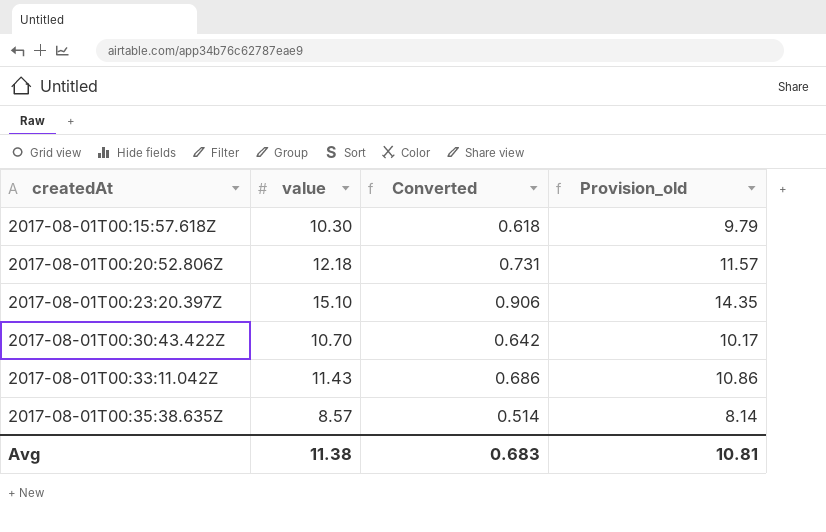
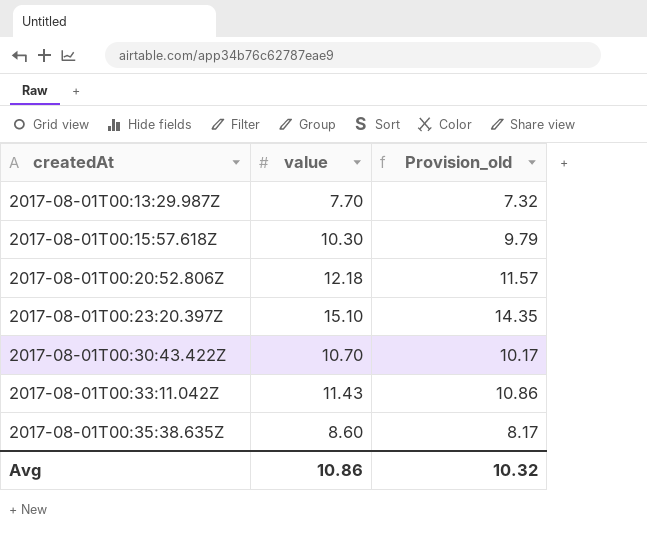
column Converted | formula: [value] * 0.06 -> none
row 2017-08-01T00:13:29.987Z: none -> 7.70 | 7.32
2017-08-01T00:35:38.635Z | value: 8.57 -> 8.60
2017-08-01T00:35:38.635Z | Provision_old: 8.14 -> 8.17
Avg | value: 11.38 -> 10.86
Avg | Provision_old: 10.81 -> 10.32

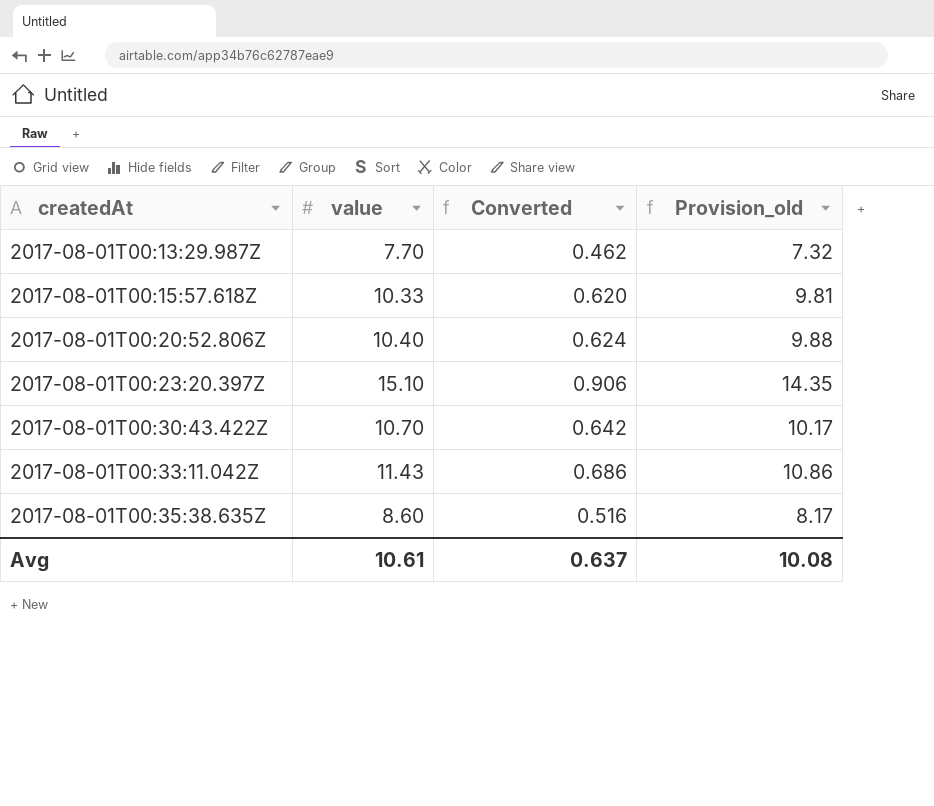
column Converted | formula: none -> [value] * 0.06
2017-08-01T00:15:57.618Z | value: 10.30 -> 10.33
2017-08-01T00:15:57.618Z | Provision_old: 9.79 -> 9.81
2017-08-01T00:20:52.806Z | value: 12.18 -> 10.40
2017-08-01T00:20:52.806Z | Provision_old: 11.57 -> 9.88
Avg | value: 10.86 -> 10.61
Avg | Provision_old: 10.32 -> 10.08

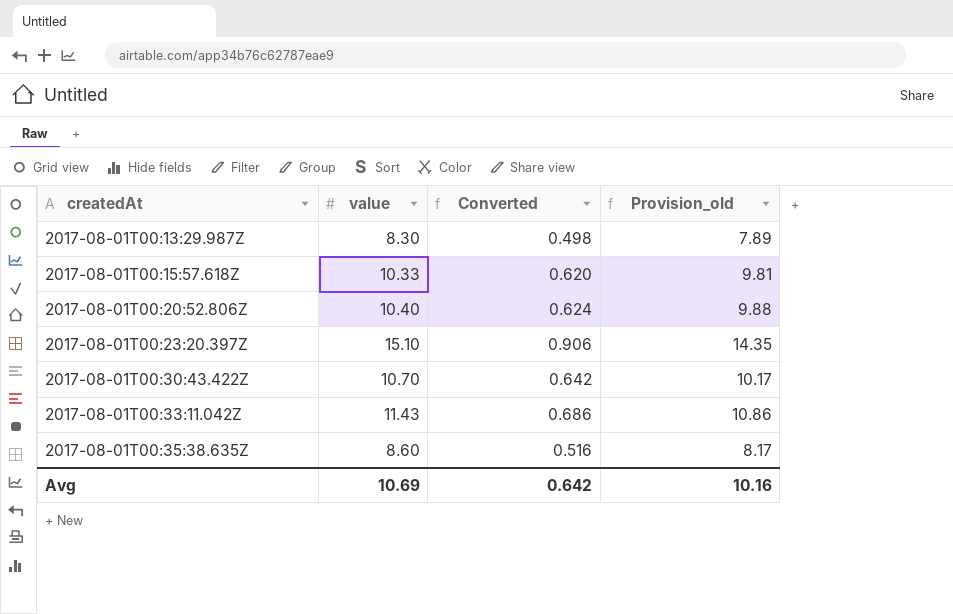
2017-08-01T00:13:29.987Z | value: 7.70 -> 8.30
2017-08-01T00:13:29.987Z | Converted: 0.462 -> 0.498
2017-08-01T00:13:29.987Z | Provision_old: 7.32 -> 7.89
Avg | value: 10.61 -> 10.69
Avg | Converted: 0.637 -> 0.642
Avg | Provision_old: 10.08 -> 10.16

